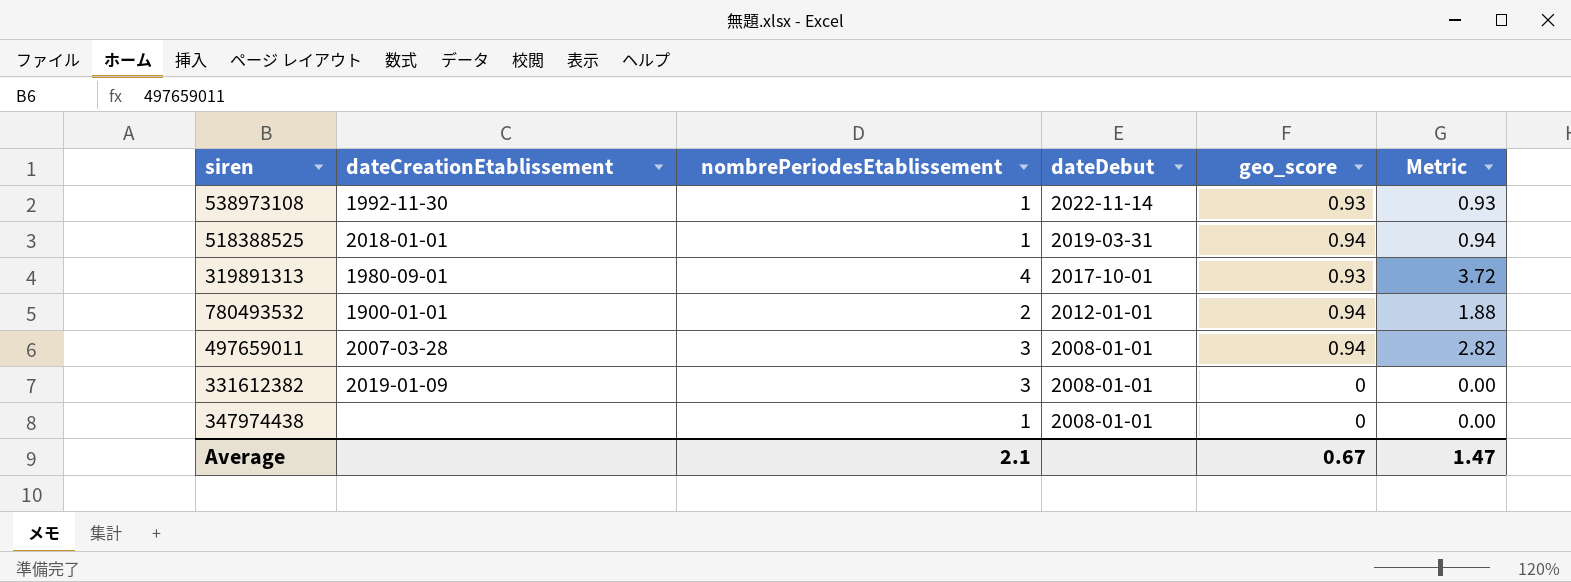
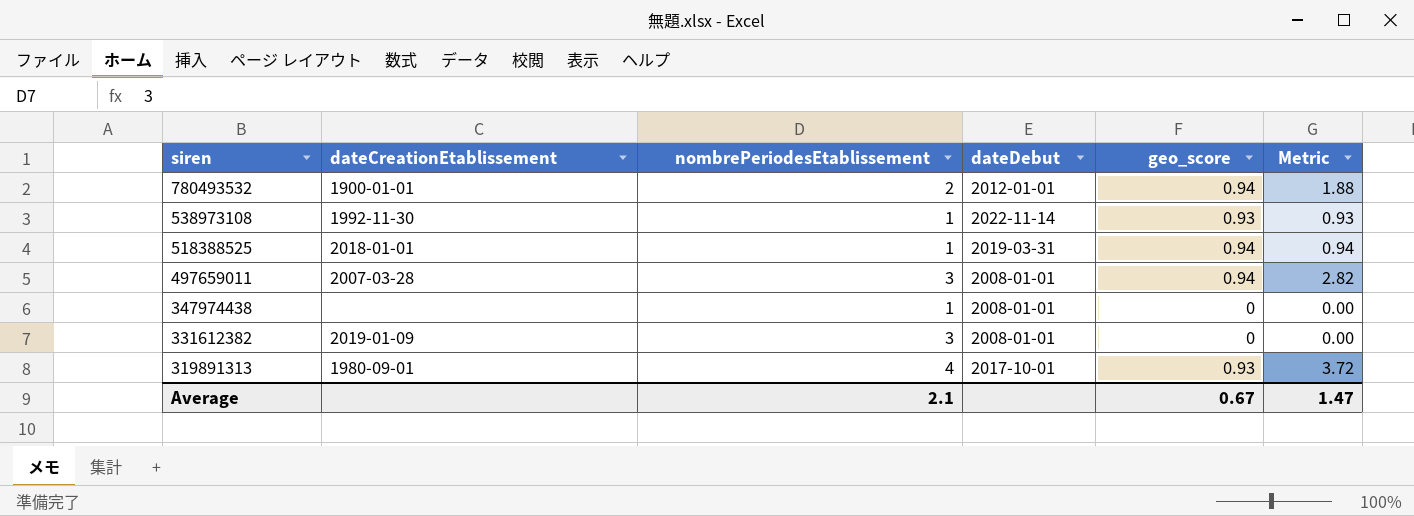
row order: dateDebut descending -> siren descending

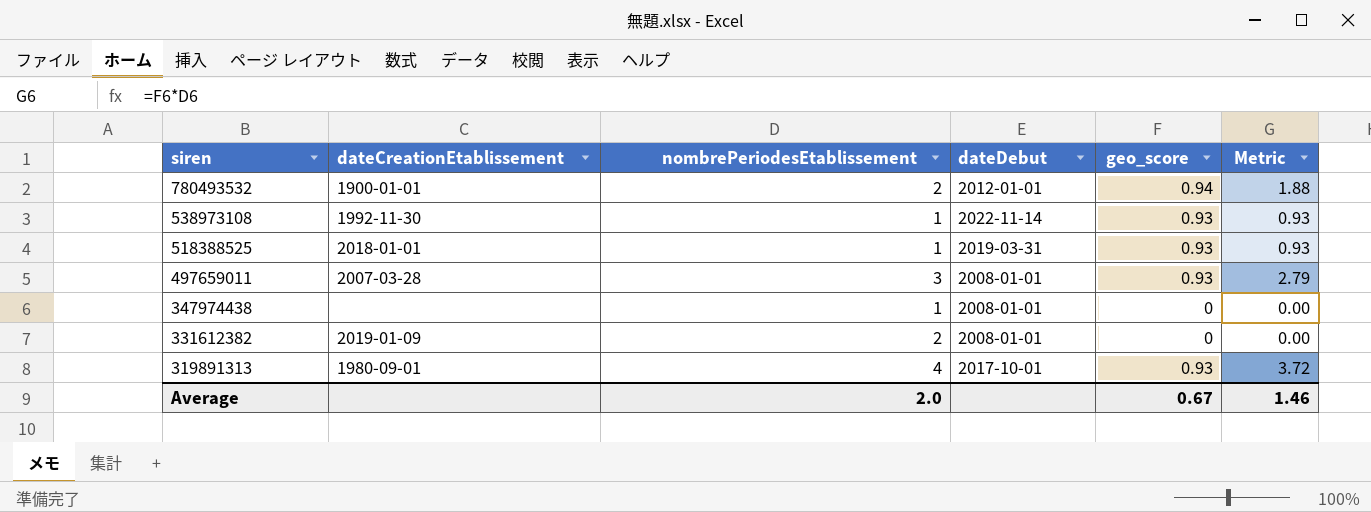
518388525 | geo_score: 0.94 -> 0.93
518388525 | Metric: 0.94 -> 0.93
497659011 | geo_score: 0.94 -> 0.93
497659011 | Metric: 2.82 -> 2.79
331612382 | nombrePeriodesEtablissement: 3 -> 2
Average | nombrePeriodesEtablissement: 2.1 -> 2.0
Average | Metric: 1.47 -> 1.46

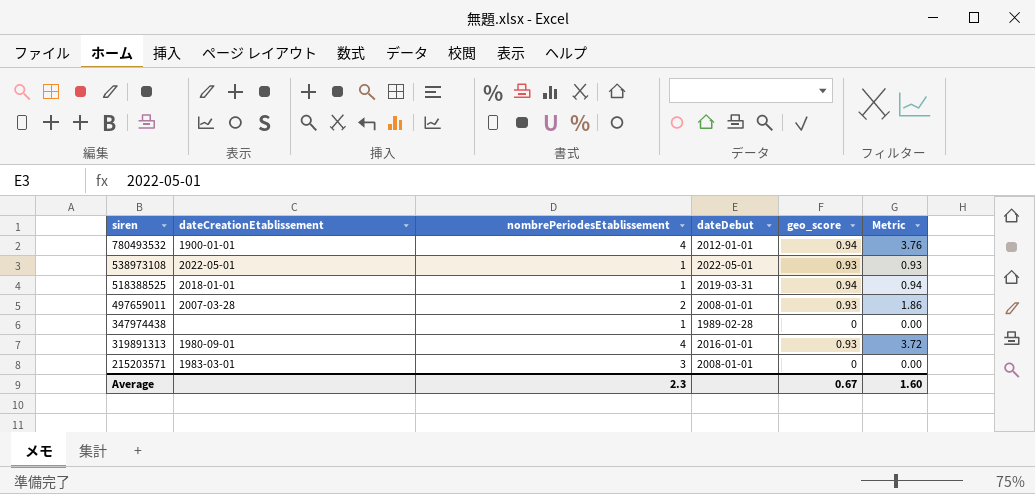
row 331612382: 2019-01-09 | 2 | 2008-01-01 | 0 | 0.00 -> none
780493532 | nombrePeriodesEtablissement: 2 -> 4
780493532 | Metric: 1.88 -> 3.76
538973108 | dateCreationEtablissement: 1992-11-30 -> 2022-05-01
538973108 | dateDebut: 2022-11-14 -> 2022-05-01
518388525 | geo_score: 0.93 -> 0.94
518388525 | Metric: 0.93 -> 0.94
497659011 | nombrePeriodesEtablissement: 3 -> 2
497659011 | Metric: 2.79 -> 1.86
347974438 | dateDebut: 2008-01-01 -> 1989-02-28
319891313 | dateDebut: 2017-10-01 -> 2016-01-01
row 215203571: none -> 1983-03-01 | 3 | 2008-01-01 | 0 | 0.00
Average | nombrePeriodesEtablissement: 2.0 -> 2.3
Average | Metric: 1.46 -> 1.60

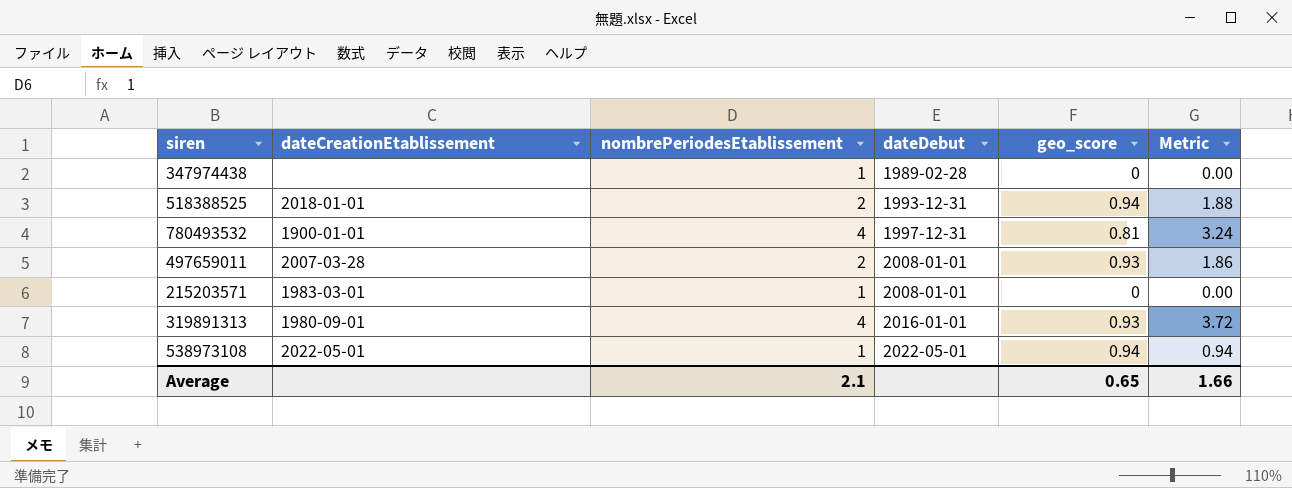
row order: siren descending -> dateDebut ascending
518388525 | nombrePeriodesEtablissement: 1 -> 2
518388525 | dateDebut: 2019-03-31 -> 1993-12-31
518388525 | Metric: 0.94 -> 1.88
780493532 | dateDebut: 2012-01-01 -> 1997-12-31
780493532 | geo_score: 0.94 -> 0.81
780493532 | Metric: 3.76 -> 3.24
215203571 | nombrePeriodesEtablissement: 3 -> 1
538973108 | geo_score: 0.93 -> 0.94
538973108 | Metric: 0.93 -> 0.94
Average | nombrePeriodesEtablissement: 2.3 -> 2.1
Average | geo_score: 0.67 -> 0.65
Average | Metric: 1.60 -> 1.66

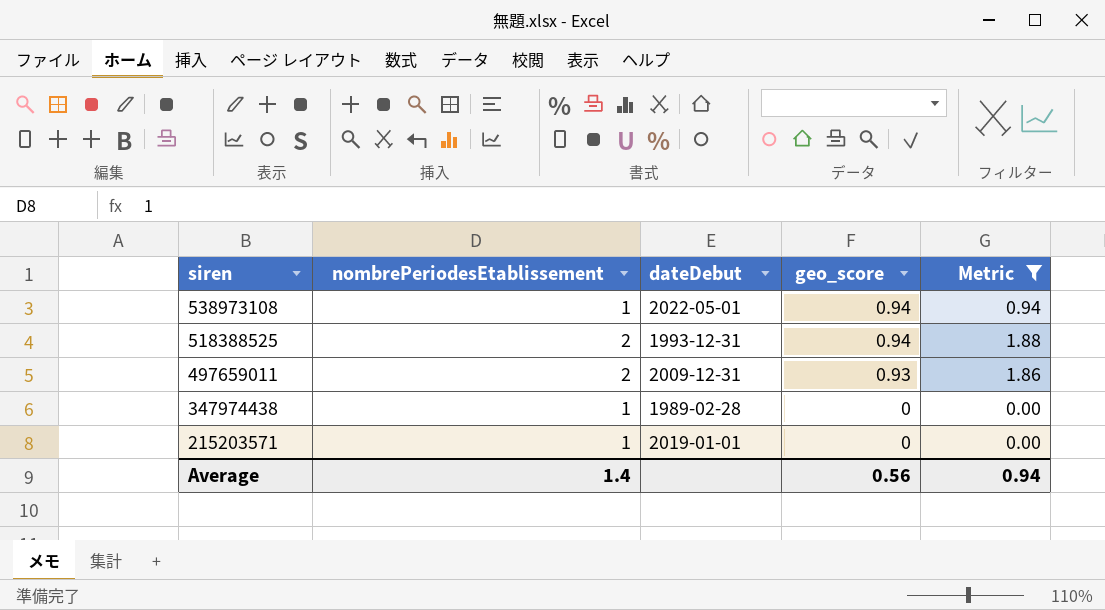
filter: none -> Metric <= 1.88
row order: dateDebut ascending -> siren descending
column dateCreationEtablissement | position: 2 -> none
497659011 | dateDebut: 2008-01-01 -> 2009-12-31
215203571 | dateDebut: 2008-01-01 -> 2019-01-01
Average | nombrePeriodesEtablissement: 2.1 -> 1.4
Average | geo_score: 0.65 -> 0.56
Average | Metric: 1.66 -> 0.94

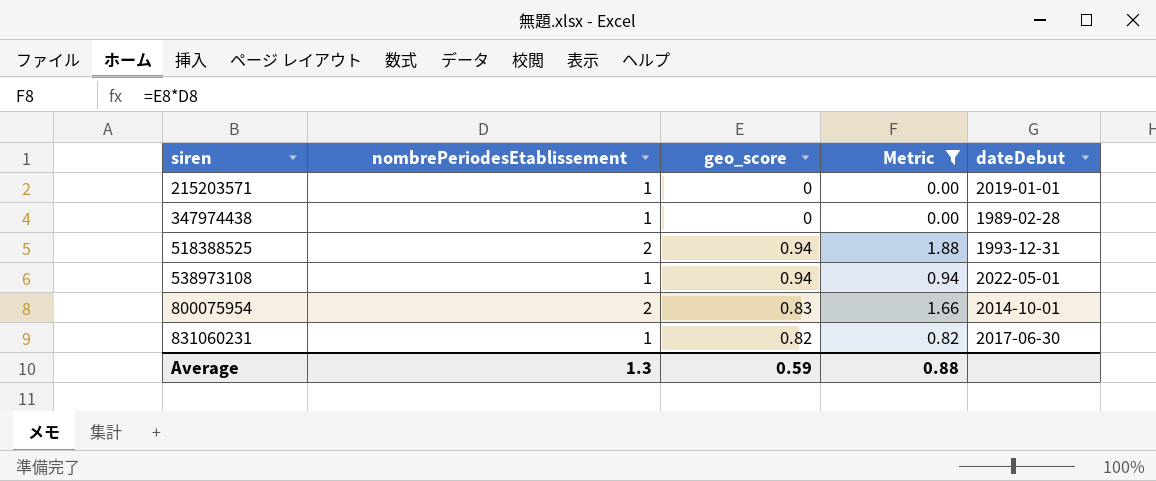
row order: siren descending -> siren ascending
column dateDebut | position: 3 -> 5
row 497659011: 2 | 2009-12-31 | 0.93 | 1.86 -> none
row 800075954: none -> 2 | 0.83 | 1.66 | 2014-10-01
row 831060231: none -> 1 | 0.82 | 0.82 | 2017-06-30
Average | nombrePeriodesEtablissement: 1.4 -> 1.3
Average | geo_score: 0.56 -> 0.59
Average | Metric: 0.94 -> 0.88

